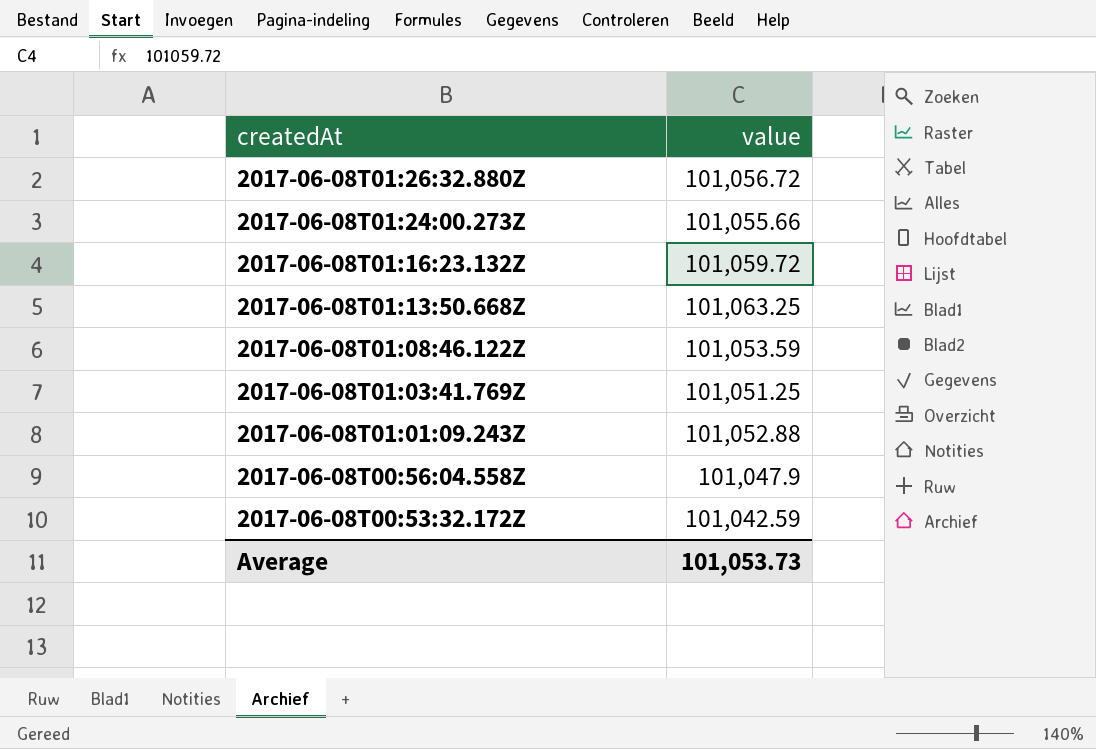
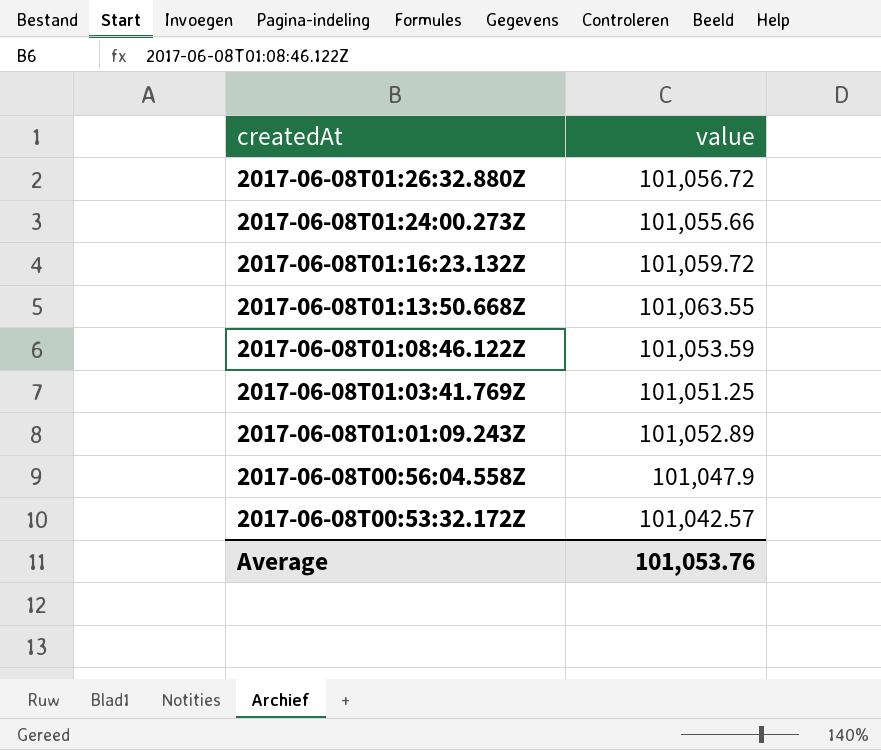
2017-06-08T01:13:50.668Z | value: 101,063.25 -> 101,063.55
2017-06-08T01:01:09.243Z | value: 101,052.88 -> 101,052.89
2017-06-08T00:53:32.172Z | value: 101,042.59 -> 101,042.57
Average | value: 101,053.73 -> 101,053.76

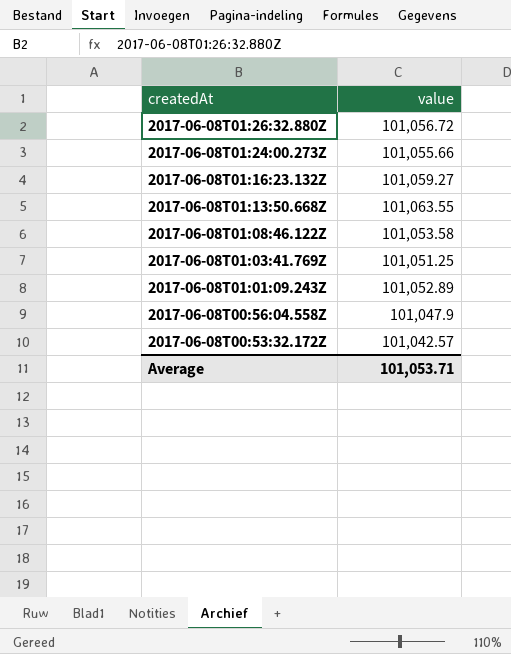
2017-06-08T01:16:23.132Z | value: 101,059.72 -> 101,059.27
2017-06-08T01:08:46.122Z | value: 101,053.59 -> 101,053.58
Average | value: 101,053.76 -> 101,053.71

